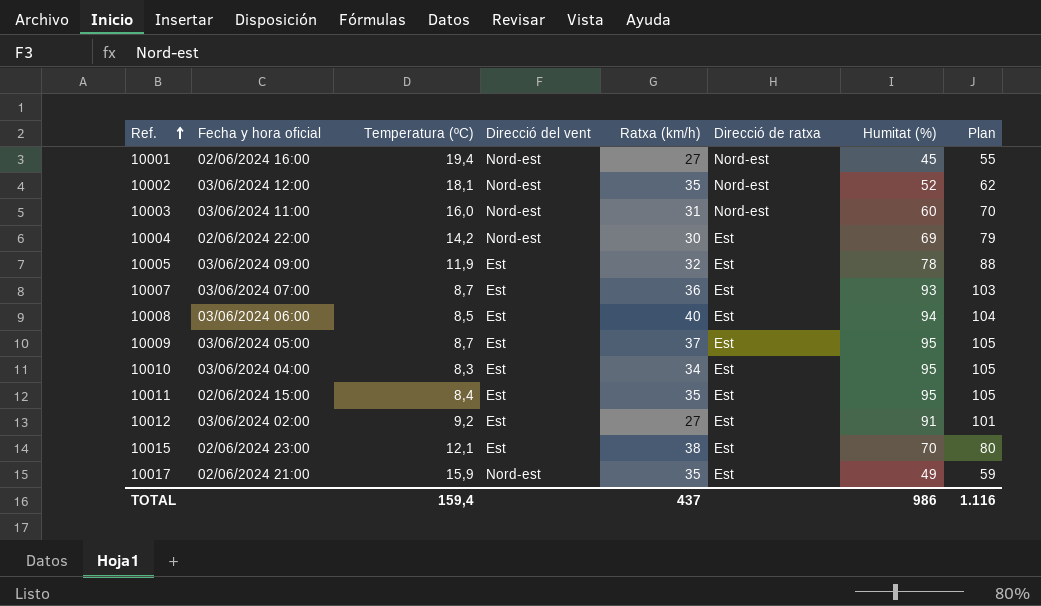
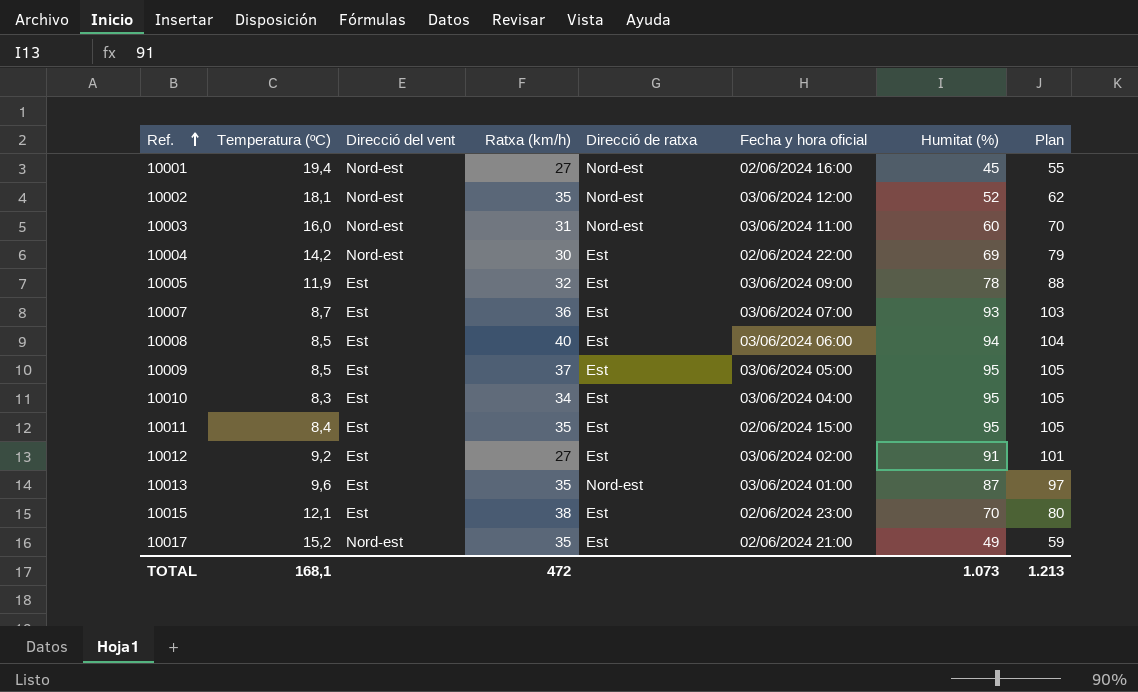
column Fecha y hora oficial | position: 2 -> 6
10009 | Temperatura (ºC): 8,7 -> 8,5
row 10013: none -> 9,6 | Est | 35 | Nord-est | 03/06/2024 01:00 | 87 | 97
10017 | Temperatura (ºC): 15,9 -> 15,2
TOTAL | Temperatura (ºC): 159,4 -> 168,1
TOTAL | Ratxa (km/h): 437 -> 472
TOTAL | Humitat (%): 986 -> 1.073
TOTAL | Plan: 1.116 -> 1.213

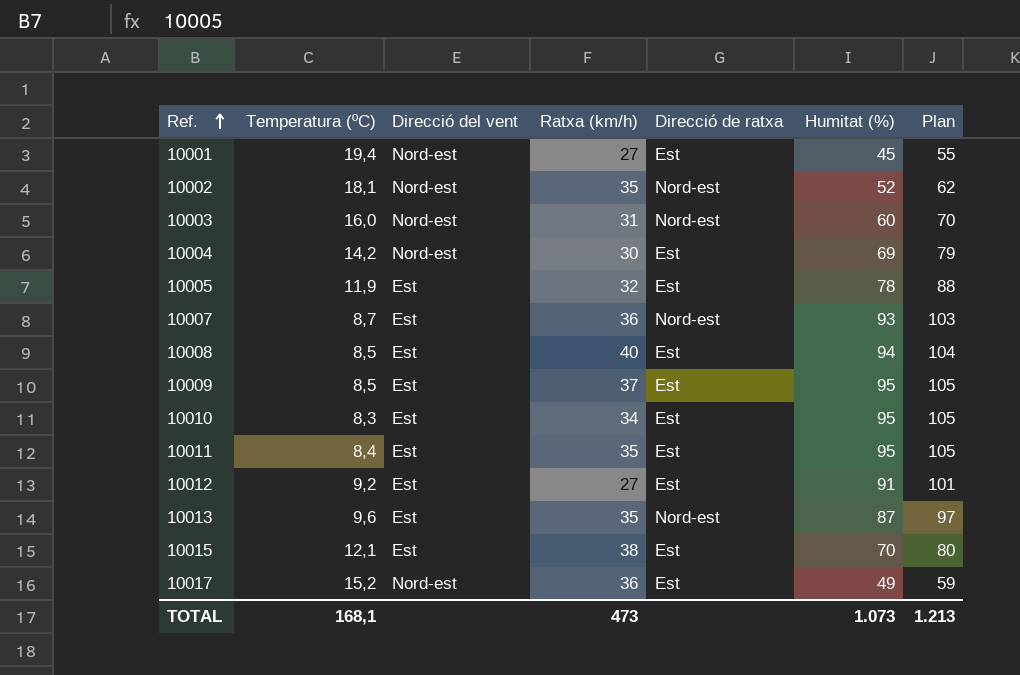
column Fecha y hora oficial | position: 6 -> none
10001 | Direcció de ratxa: Nord-est -> Est
10007 | Direcció de ratxa: Est -> Nord-est
10017 | Ratxa (km/h): 35 -> 36
TOTAL | Ratxa (km/h): 472 -> 473

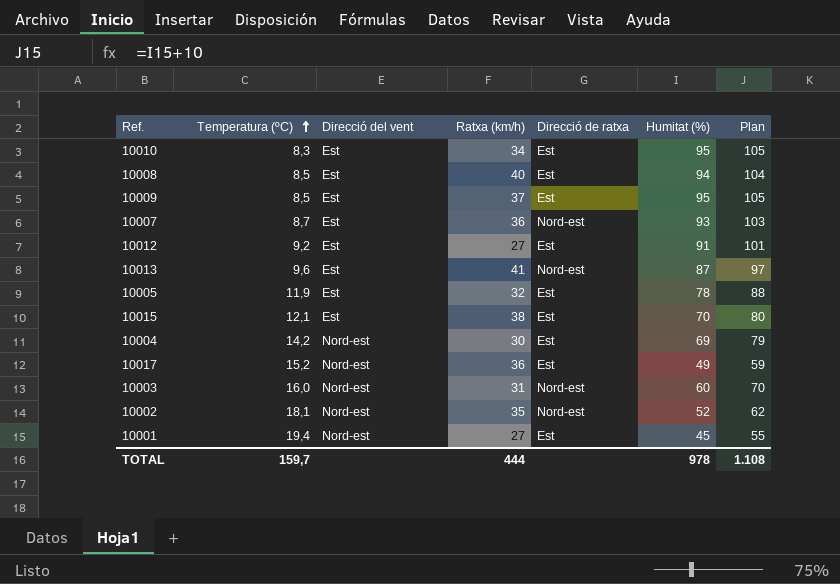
row order: Ref. ascending -> Temperatura (ºC) ascending
row 10011: 8,4 | Est | 35 | Est | 95 | 105 -> none
10013 | Ratxa (km/h): 35 -> 41
TOTAL | Temperatura (ºC): 168,1 -> 159,7
TOTAL | Ratxa (km/h): 473 -> 444
TOTAL | Humitat (%): 1.073 -> 978
TOTAL | Plan: 1.213 -> 1.108

